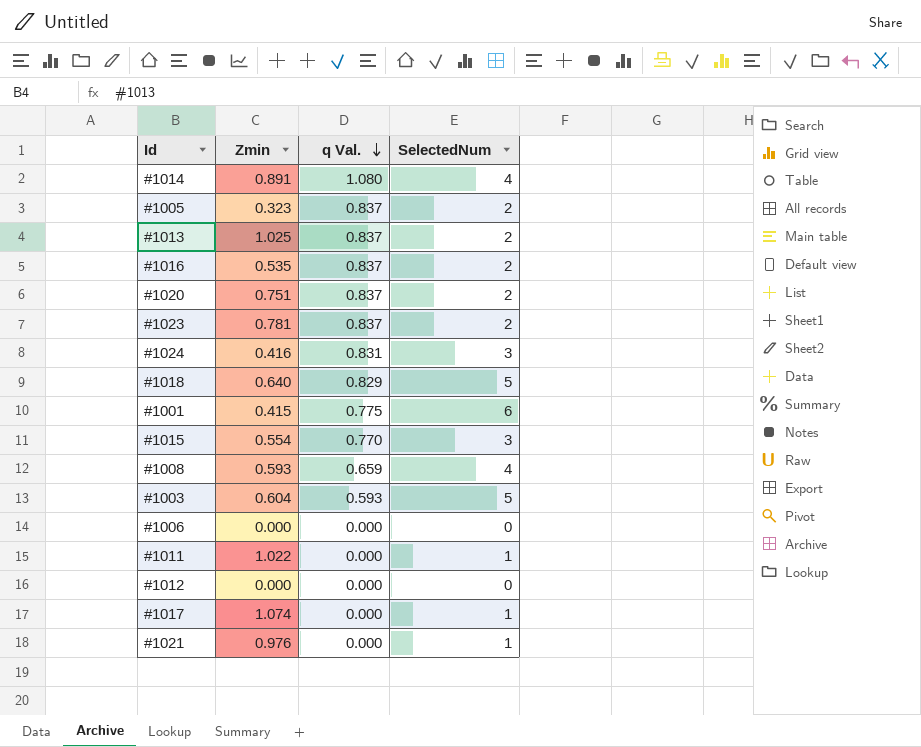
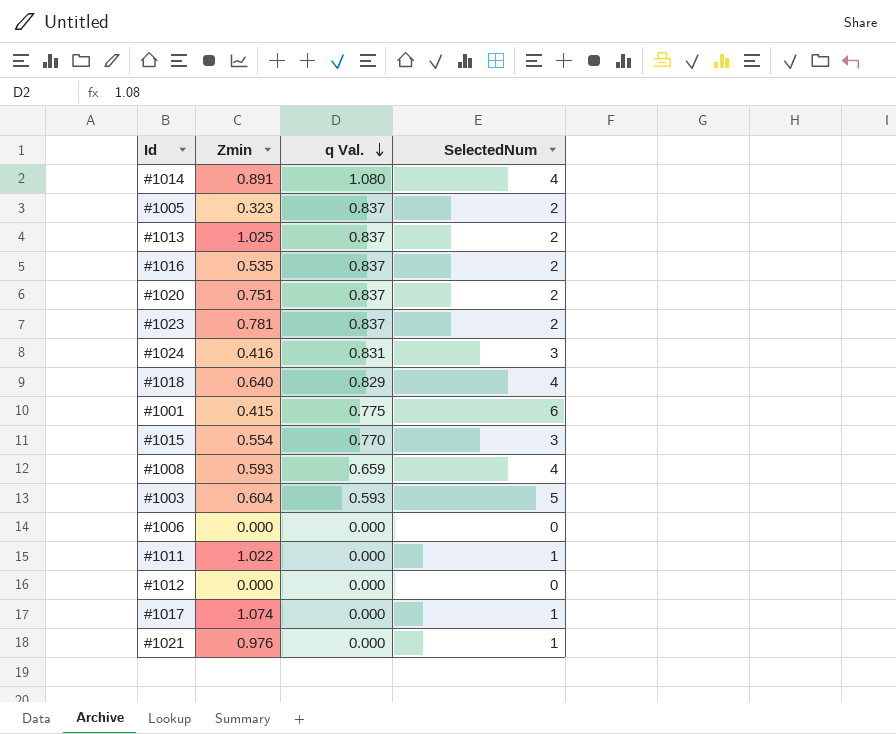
#1018 | SelectedNum: 5 -> 4

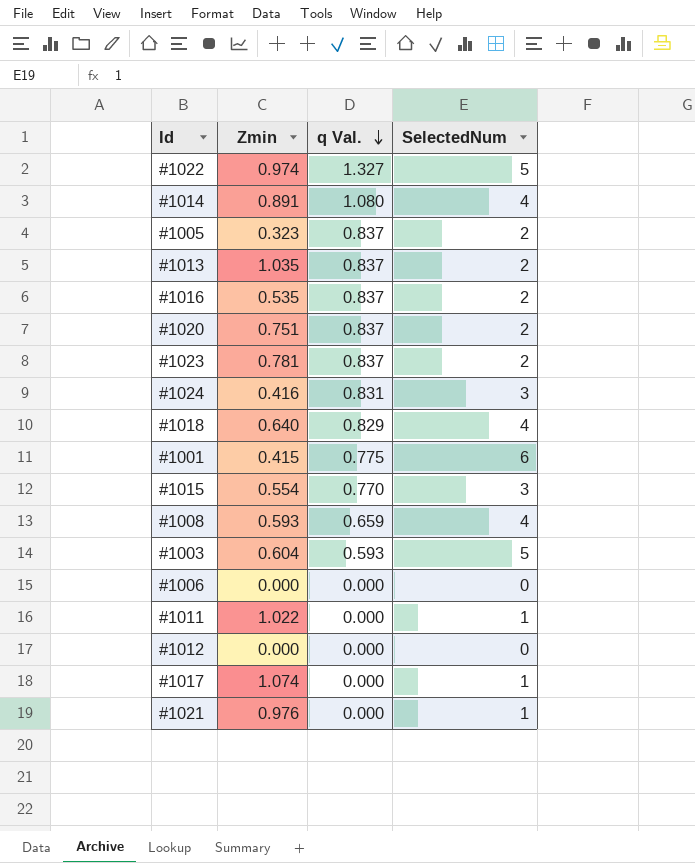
row #1022: none -> 0.974 | 1.327 | 5
#1013 | Zmin: 1.025 -> 1.035

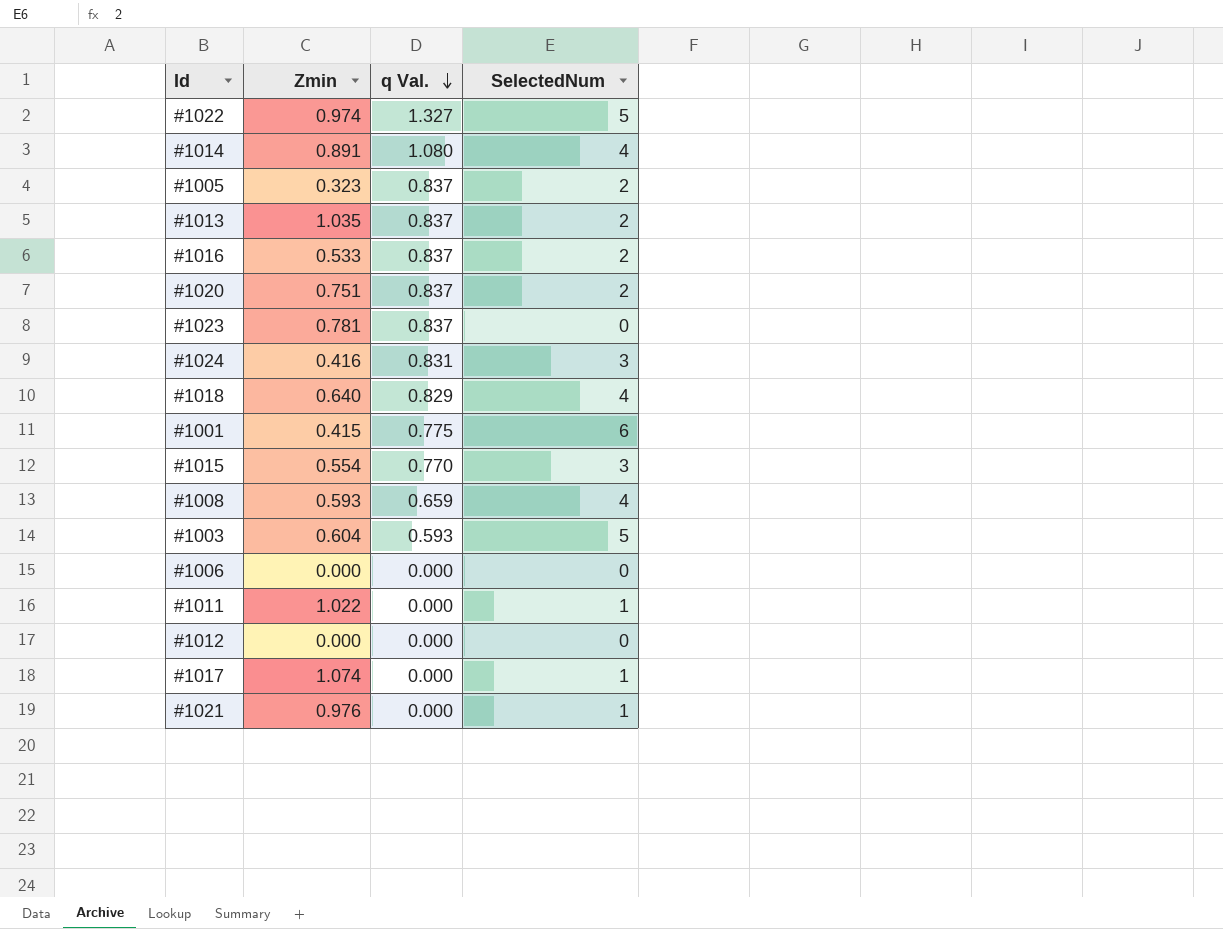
#1016 | Zmin: 0.535 -> 0.533
#1023 | SelectedNum: 2 -> 0

